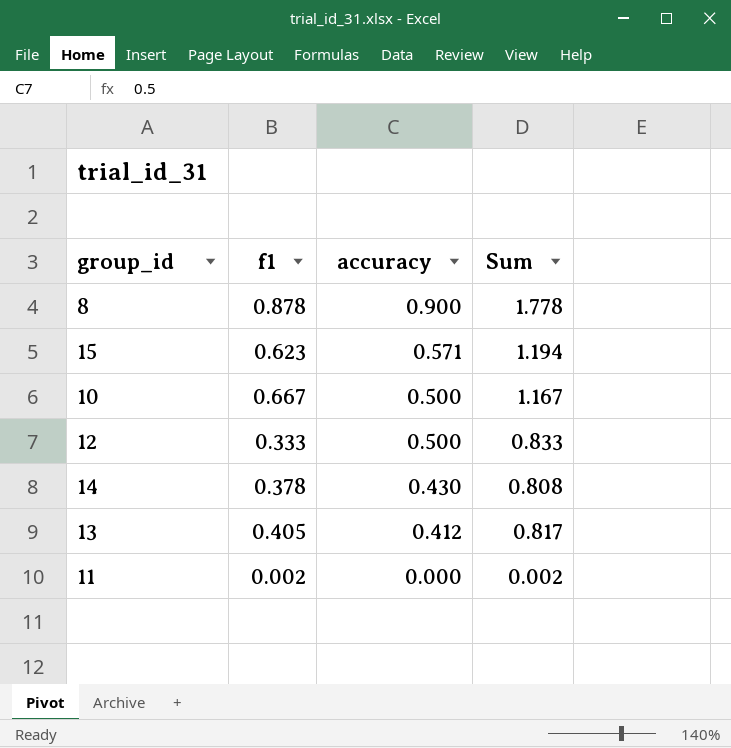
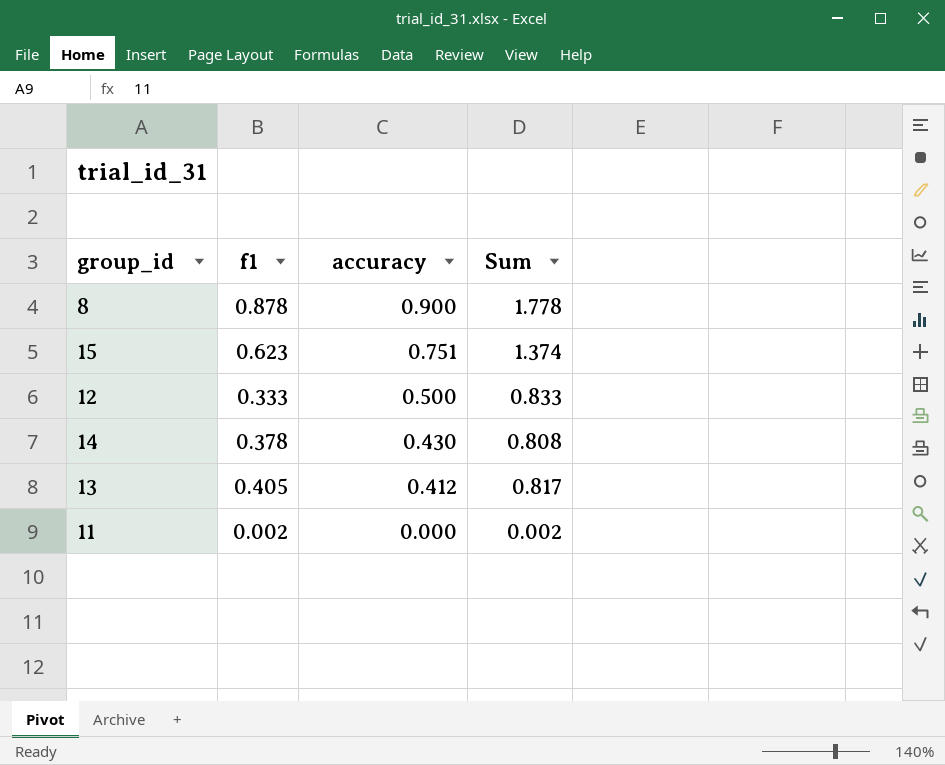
row 10: 0.667 | 0.500 | 1.167 -> none
15 | accuracy: 0.571 -> 0.751
15 | Sum: 1.194 -> 1.374

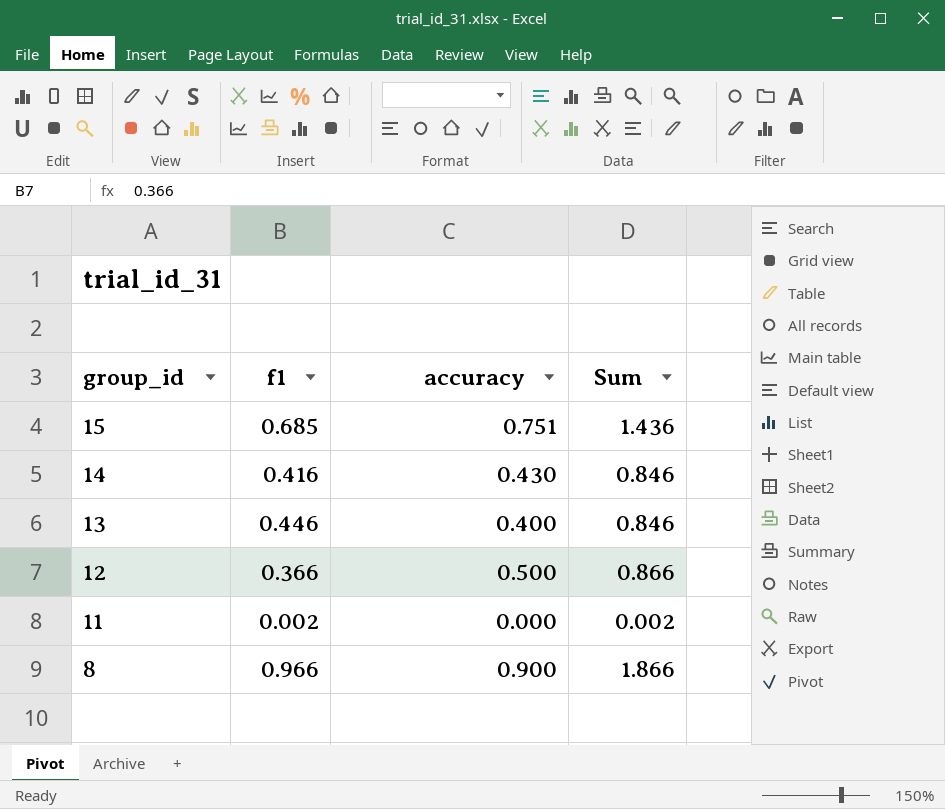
row order: accuracy descending -> group_id descending
15 | f1: 0.623 -> 0.685
15 | Sum: 1.374 -> 1.436
14 | f1: 0.378 -> 0.416
14 | Sum: 0.808 -> 0.846
13 | f1: 0.405 -> 0.446
13 | accuracy: 0.412 -> 0.400
13 | Sum: 0.817 -> 0.846
12 | f1: 0.333 -> 0.366
12 | Sum: 0.833 -> 0.866
8 | f1: 0.878 -> 0.966
8 | Sum: 1.778 -> 1.866

